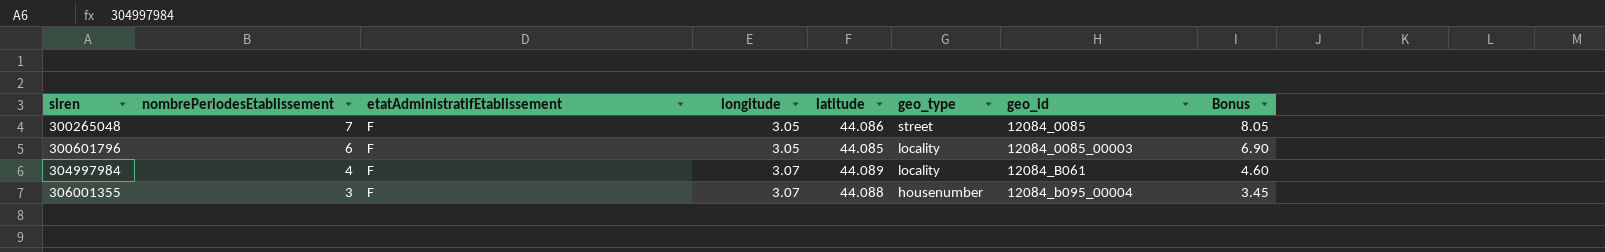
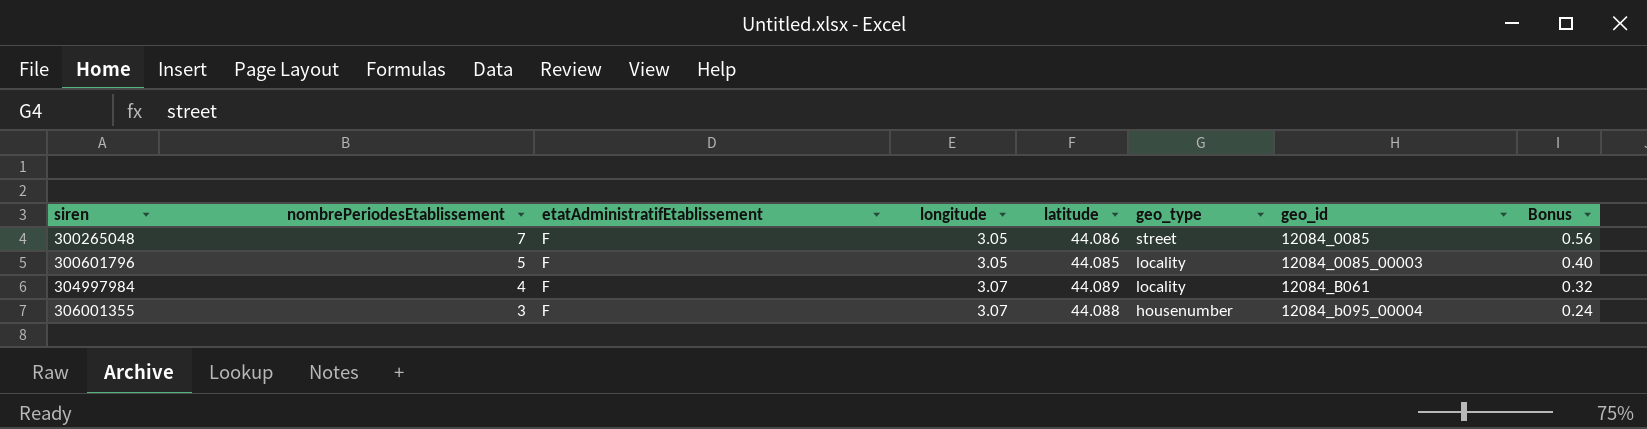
column Bonus | formula: [nombrePeriodesEtablissement] * 1.15 -> [nombrePeriodesEtablissement] * 0.08
300601796 | nombrePeriodesEtablissement: 6 -> 5

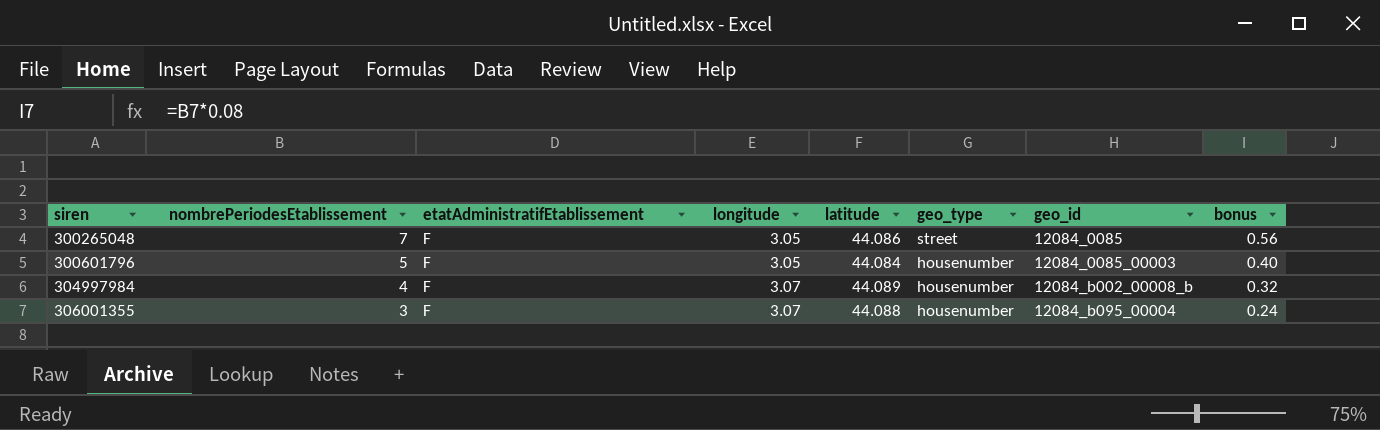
column name: Bonus -> bonus
300601796 | latitude: 44.085 -> 44.084
300601796 | geo_type: locality -> housenumber
304997984 | geo_type: locality -> housenumber
304997984 | geo_id: 12084_B061 -> 12084_b002_00008_b

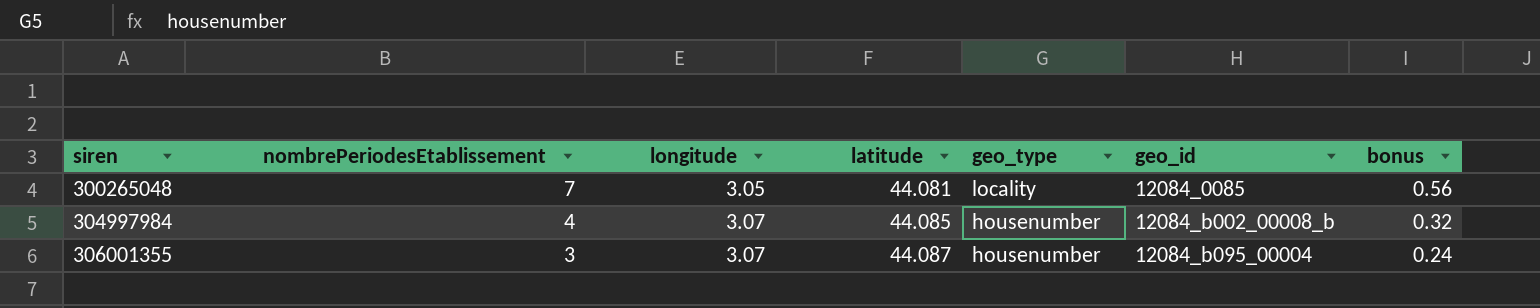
column etatAdministratifEtablissement | position: 3 -> none
row 300601796: 5 | F | 3.05 | 44.084 | housenumber | 12084_0085_00003 | 0.40 -> none
300265048 | latitude: 44.086 -> 44.081
300265048 | geo_type: street -> locality
304997984 | latitude: 44.089 -> 44.085
306001355 | latitude: 44.088 -> 44.087

